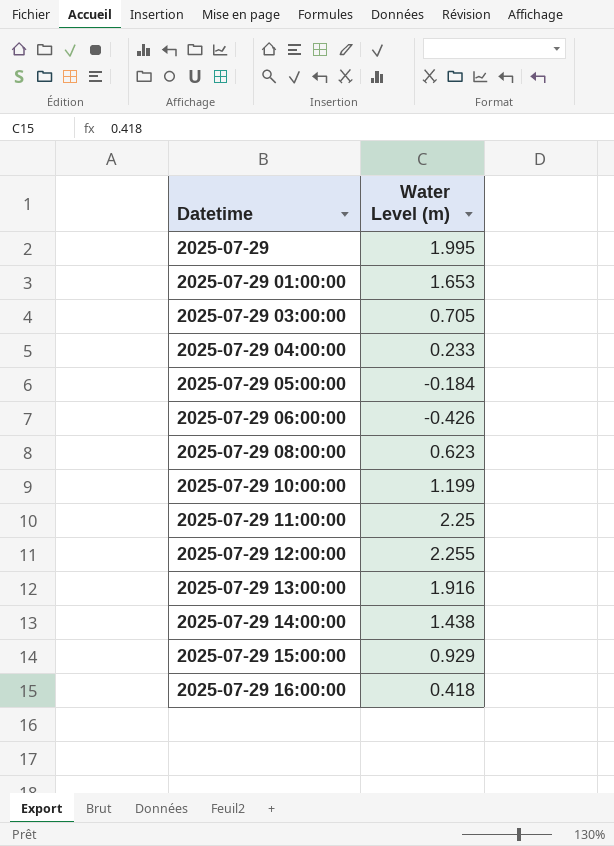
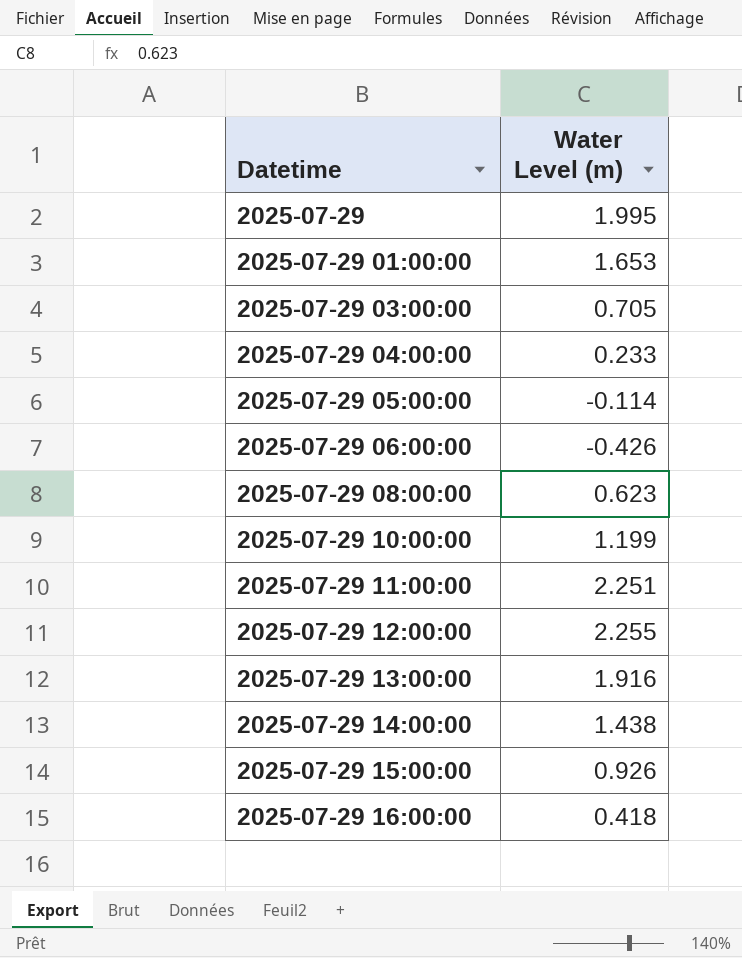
2025-07-29 05:00:00 | Water Level (m): -0.184 -> -0.114
2025-07-29 11:00:00 | Water Level (m): 2.25 -> 2.251
2025-07-29 15:00:00 | Water Level (m): 0.929 -> 0.926

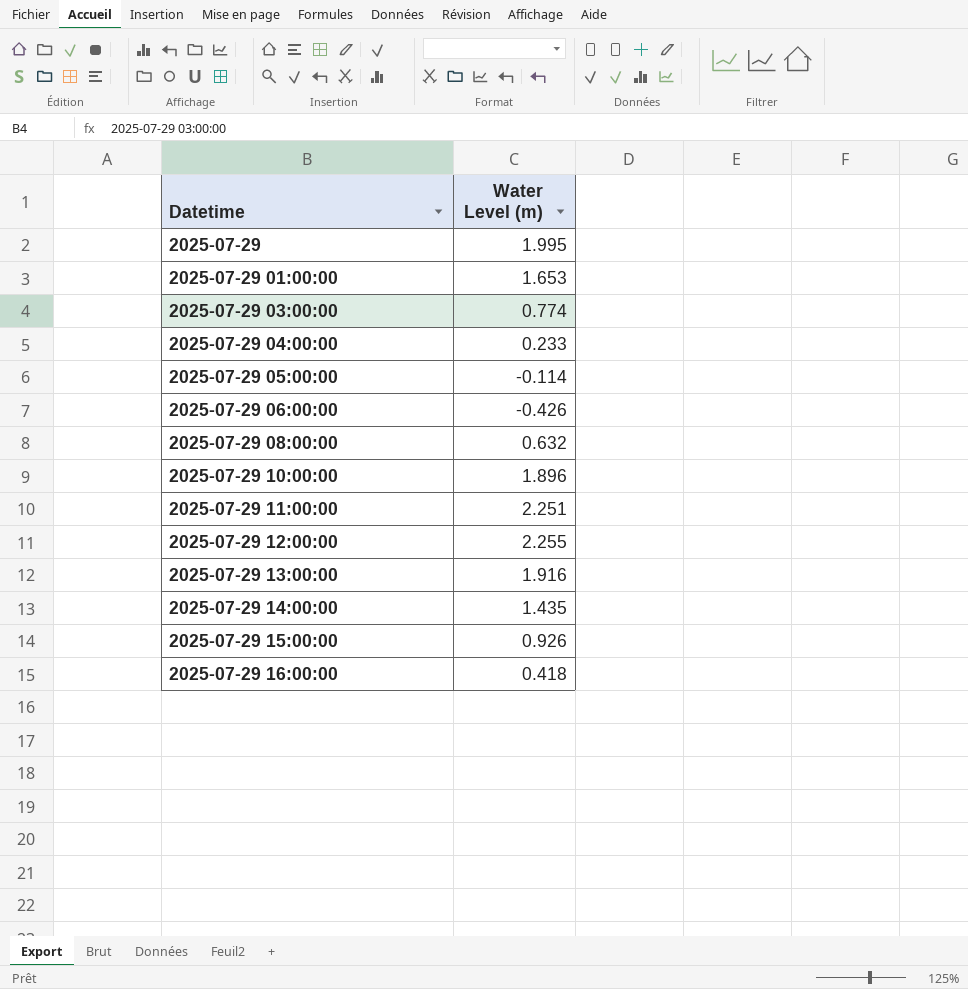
2025-07-29 03:00:00 | Water Level (m): 0.705 -> 0.774
2025-07-29 08:00:00 | Water Level (m): 0.623 -> 0.632
2025-07-29 10:00:00 | Water Level (m): 1.199 -> 1.896
2025-07-29 14:00:00 | Water Level (m): 1.438 -> 1.435

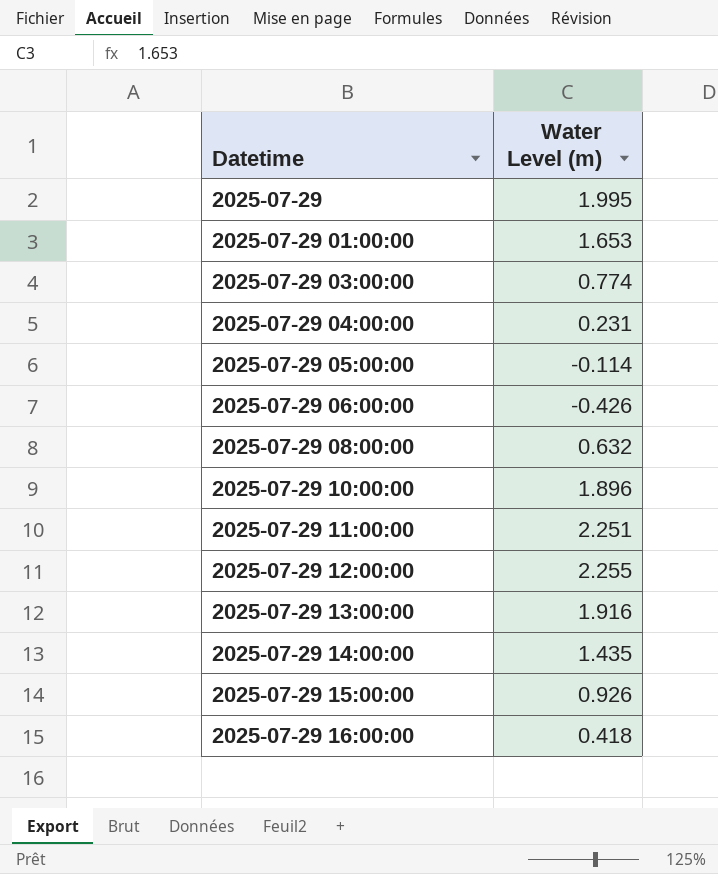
2025-07-29 04:00:00 | Water Level (m): 0.233 -> 0.231

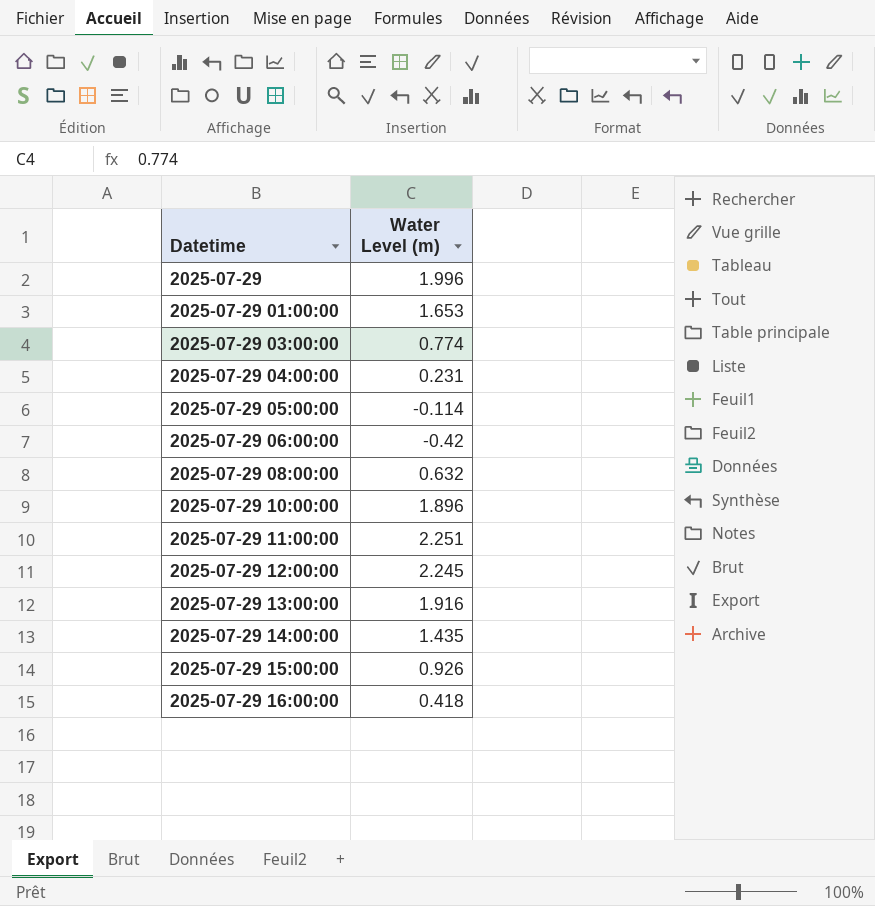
2025-07-29 | Water Level (m): 1.995 -> 1.996
2025-07-29 06:00:00 | Water Level (m): -0.426 -> -0.42
2025-07-29 12:00:00 | Water Level (m): 2.255 -> 2.245

